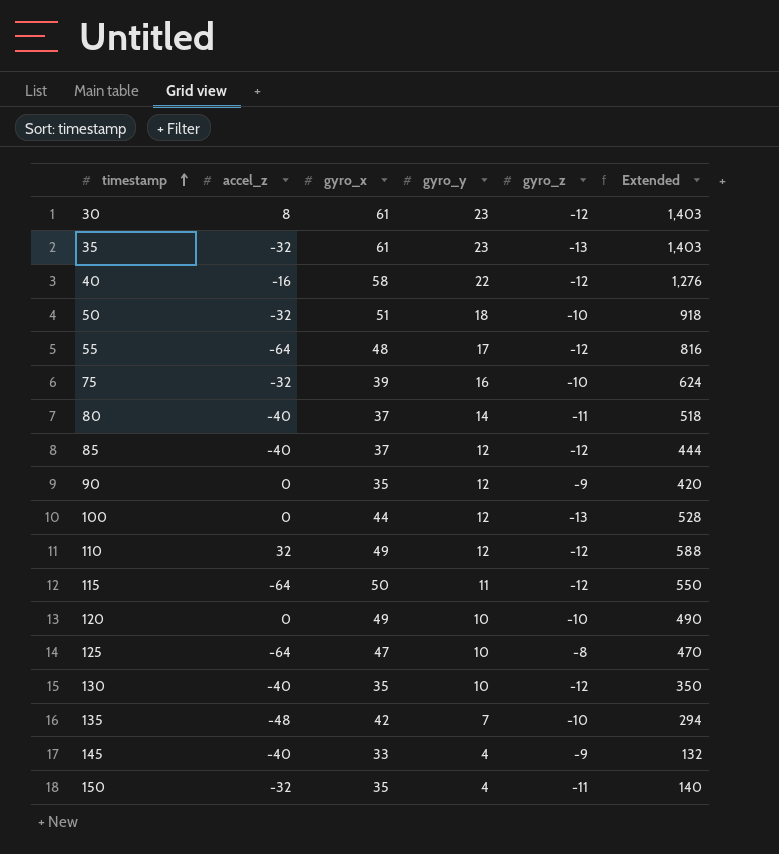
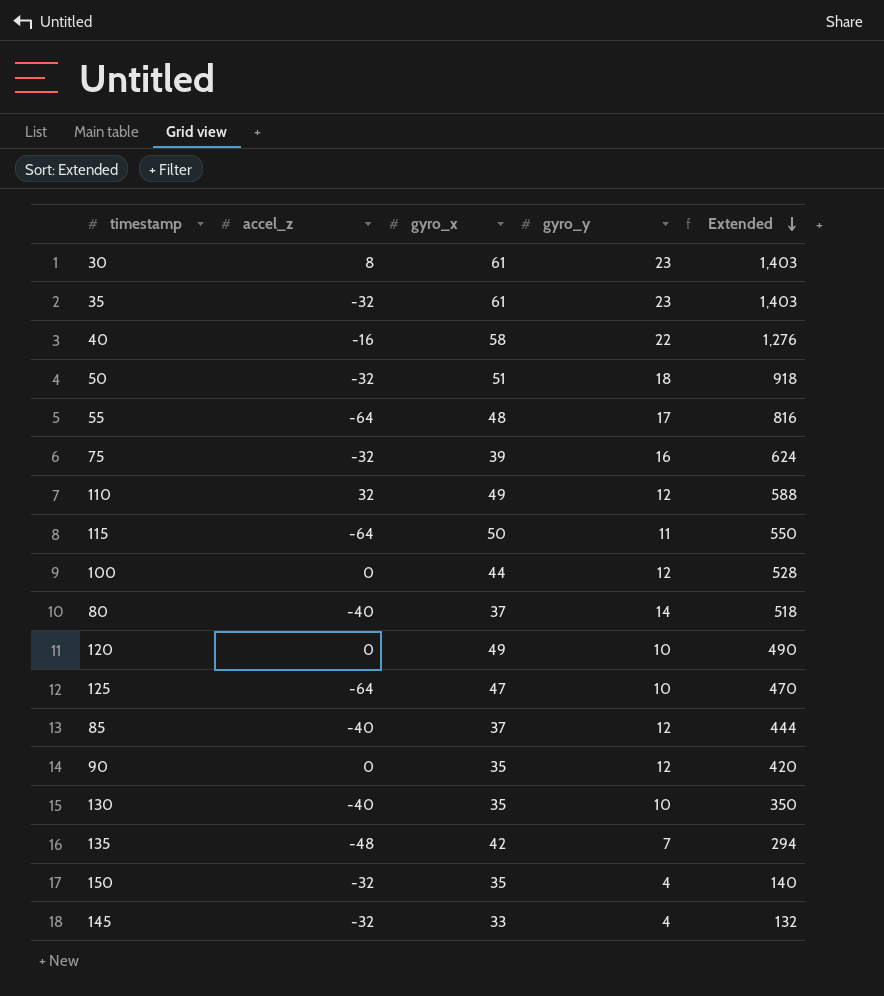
row order: timestamp ascending -> Extended descending
column gyro_z | position: 5 -> none
145 | accel_z: -40 -> -32

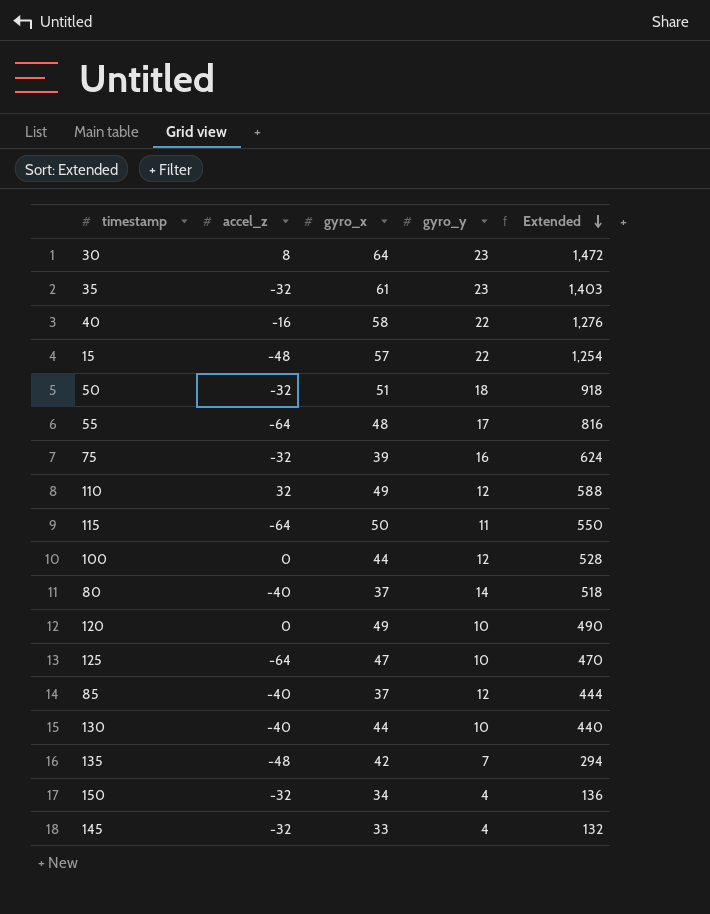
row 90: 0 | 35 | 12 | 420 -> none
30 | gyro_x: 61 -> 64
30 | Extended: 1,403 -> 1,472
row 15: none -> -48 | 57 | 22 | 1,254
130 | gyro_x: 35 -> 44
130 | Extended: 350 -> 440
150 | gyro_x: 35 -> 34
150 | Extended: 140 -> 136

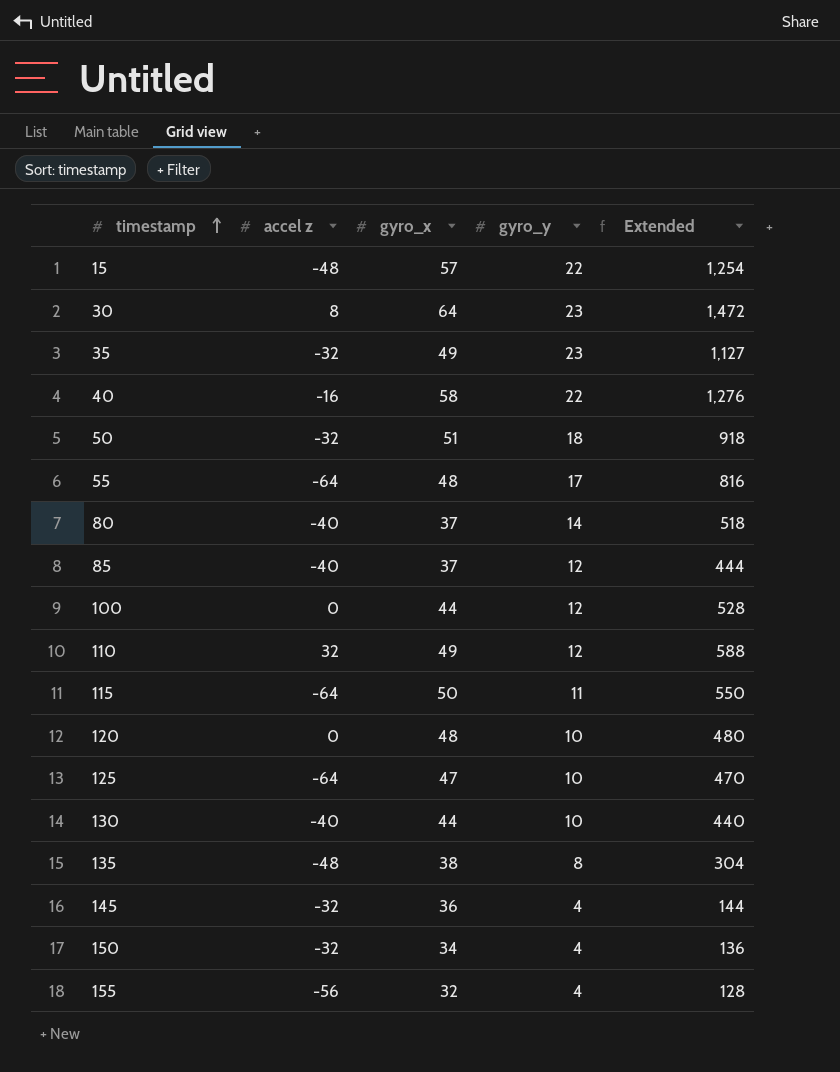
row order: Extended descending -> timestamp ascending
column name: accel_z -> accel z
row 75: -32 | 39 | 16 | 624 -> none
35 | gyro_x: 61 -> 49
35 | Extended: 1,403 -> 1,127
120 | gyro_x: 49 -> 48
120 | Extended: 490 -> 480
135 | gyro_x: 42 -> 38
135 | gyro_y: 7 -> 8
135 | Extended: 294 -> 304
145 | gyro_x: 33 -> 36
145 | Extended: 132 -> 144
row 155: none -> -56 | 32 | 4 | 128

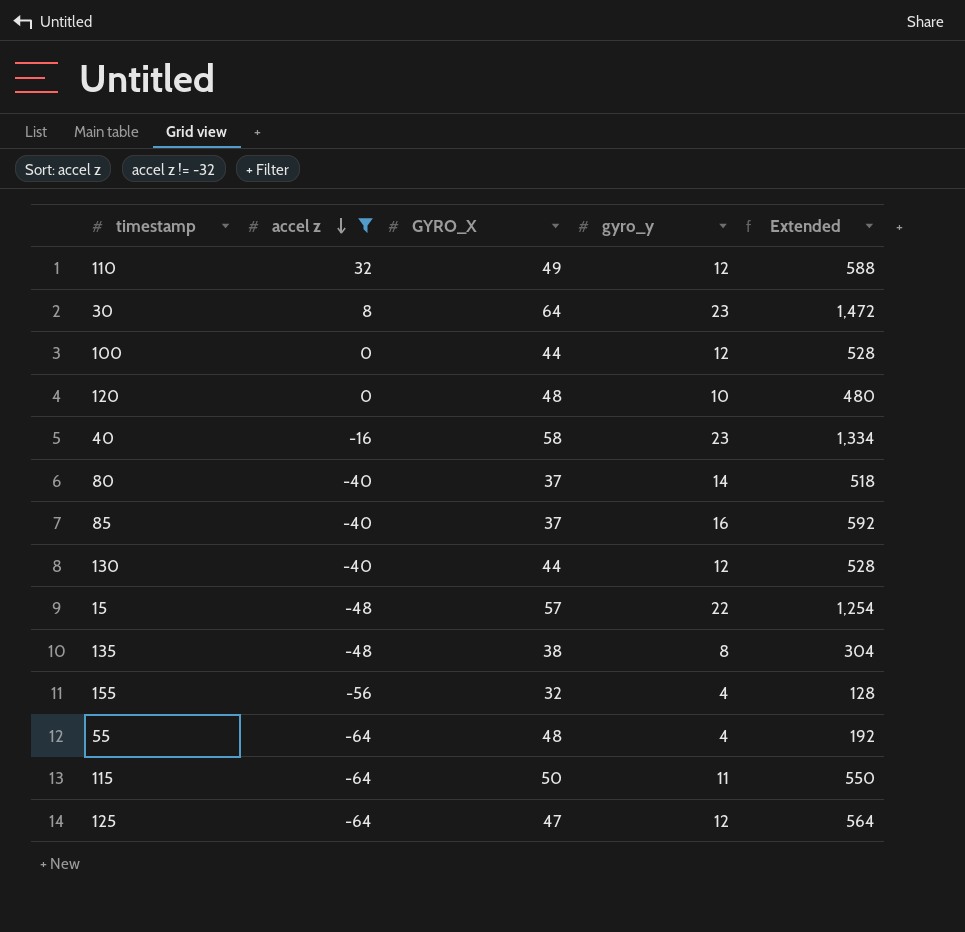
filter: none -> accel z != -32
row order: timestamp ascending -> accel z descending
column name: gyro_x -> GYRO_X
40 | gyro_y: 22 -> 23
40 | Extended: 1,276 -> 1,334
85 | gyro_y: 12 -> 16
85 | Extended: 444 -> 592
130 | gyro_y: 10 -> 12
130 | Extended: 440 -> 528
55 | gyro_y: 17 -> 4
55 | Extended: 816 -> 192
125 | gyro_y: 10 -> 12
125 | Extended: 470 -> 564

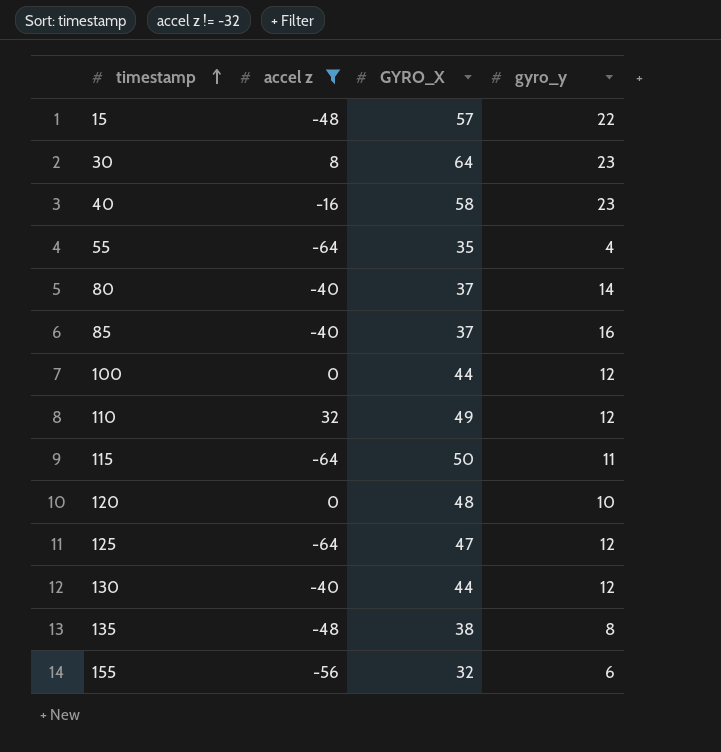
row order: accel z descending -> timestamp ascending
column Extended | formula: [GYRO_X] * [gyro_y] -> none
55 | GYRO_X: 48 -> 35
155 | gyro_y: 4 -> 6

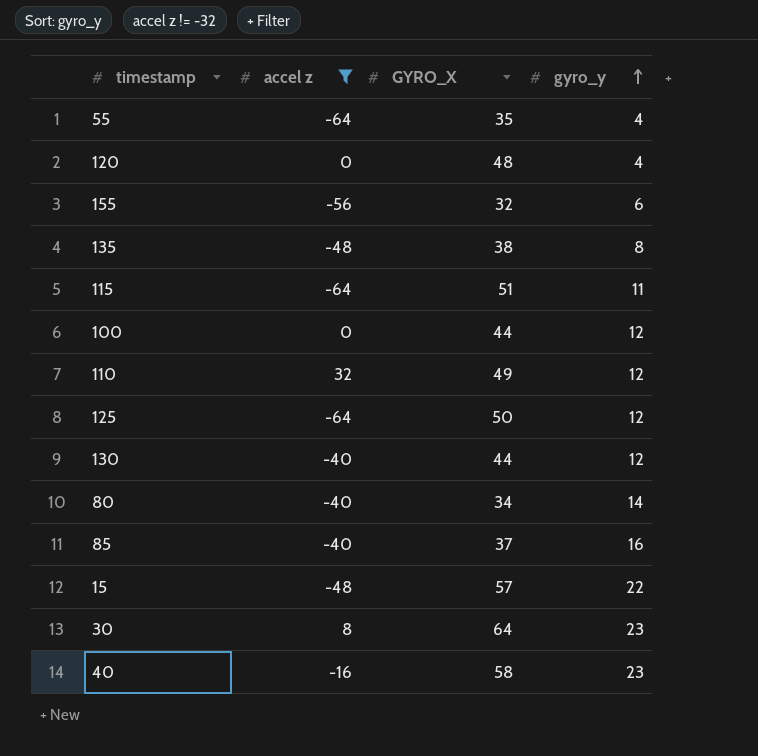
row order: timestamp ascending -> gyro_y ascending
120 | gyro_y: 10 -> 4
115 | GYRO_X: 50 -> 51
125 | GYRO_X: 47 -> 50
80 | GYRO_X: 37 -> 34

